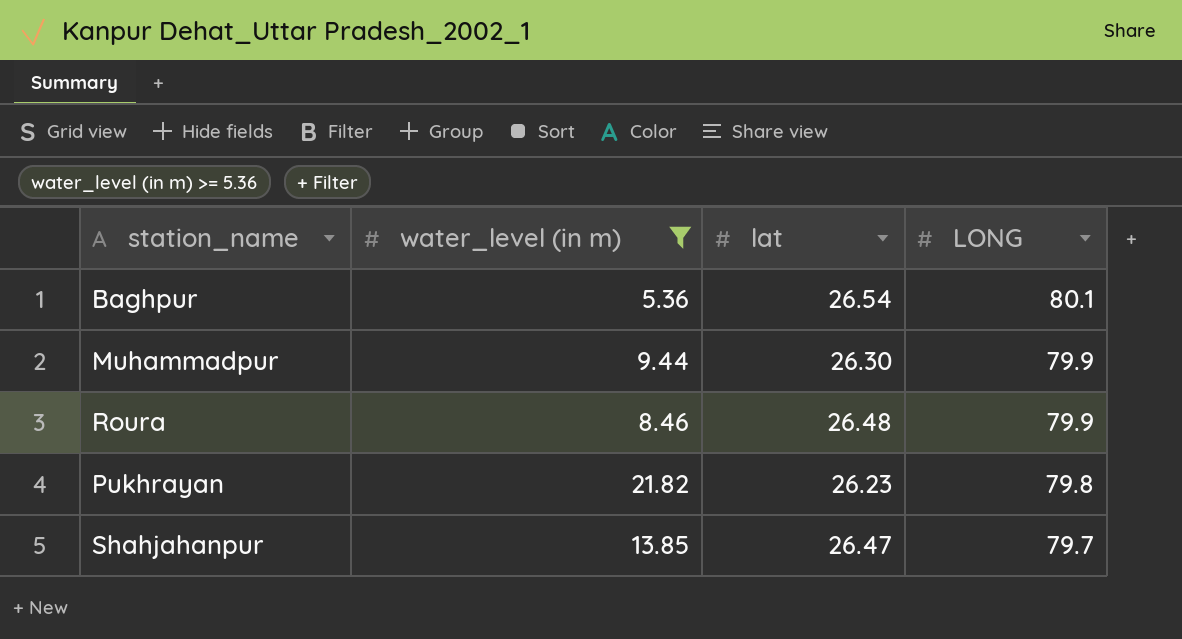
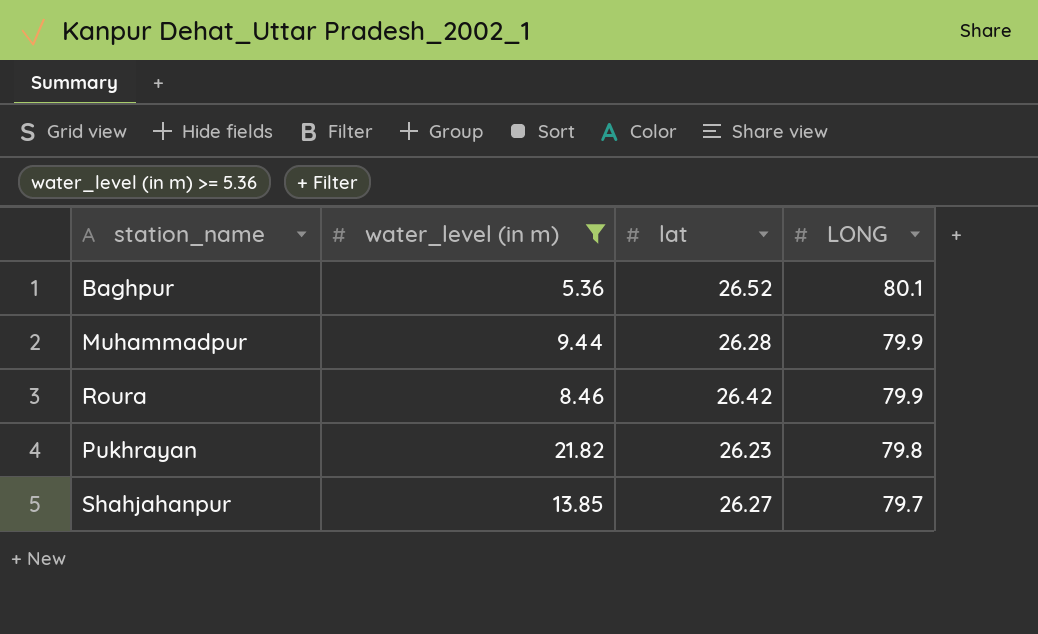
Baghpur | lat: 26.54 -> 26.52
Muhammadpur | lat: 26.30 -> 26.28
Roura | lat: 26.48 -> 26.42
Shahjahanpur | lat: 26.47 -> 26.27

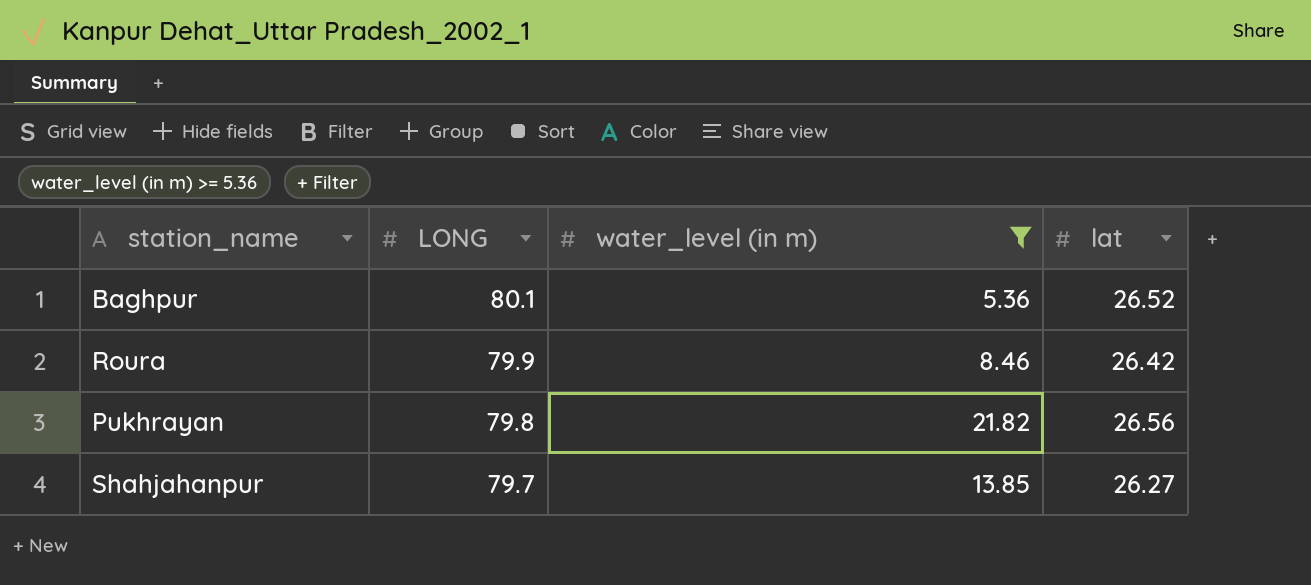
column LONG | position: 4 -> 2
row Muhammadpur: 9.44 | 26.28 | 79.9 -> none
Pukhrayan | lat: 26.23 -> 26.56

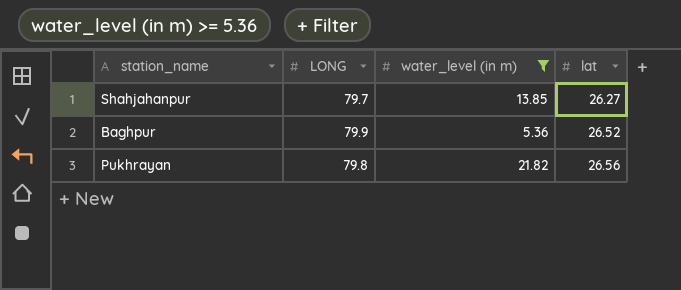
row order: LONG descending -> lat ascending
row Roura: 79.9 | 8.46 | 26.42 -> none
Baghpur | LONG: 80.1 -> 79.9

